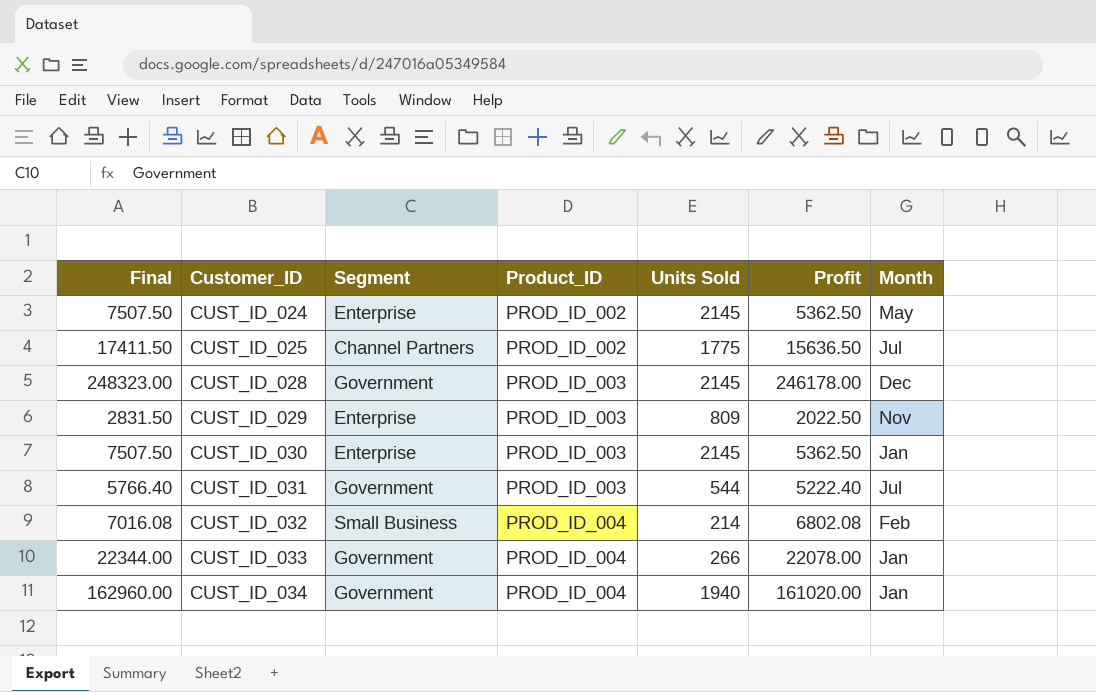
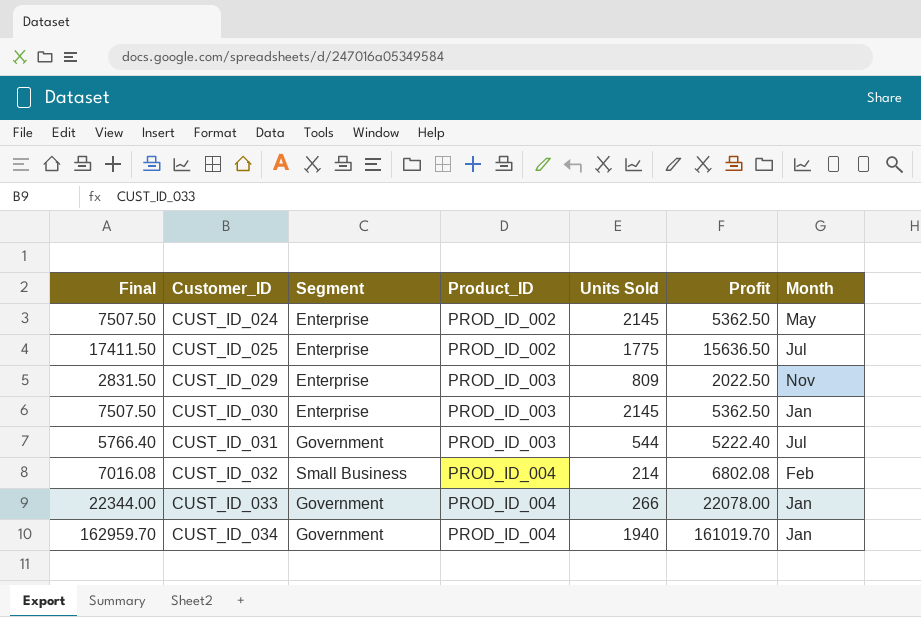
row CUST_ID_028: 248323.00 | Government | PROD_ID_003 | 2145 | 246178.00 | Dec -> none
CUST_ID_025 | Segment: Channel Partners -> Enterprise
CUST_ID_034 | Final: 162960.00 -> 162959.70
CUST_ID_034 | Profit: 161020.00 -> 161019.70

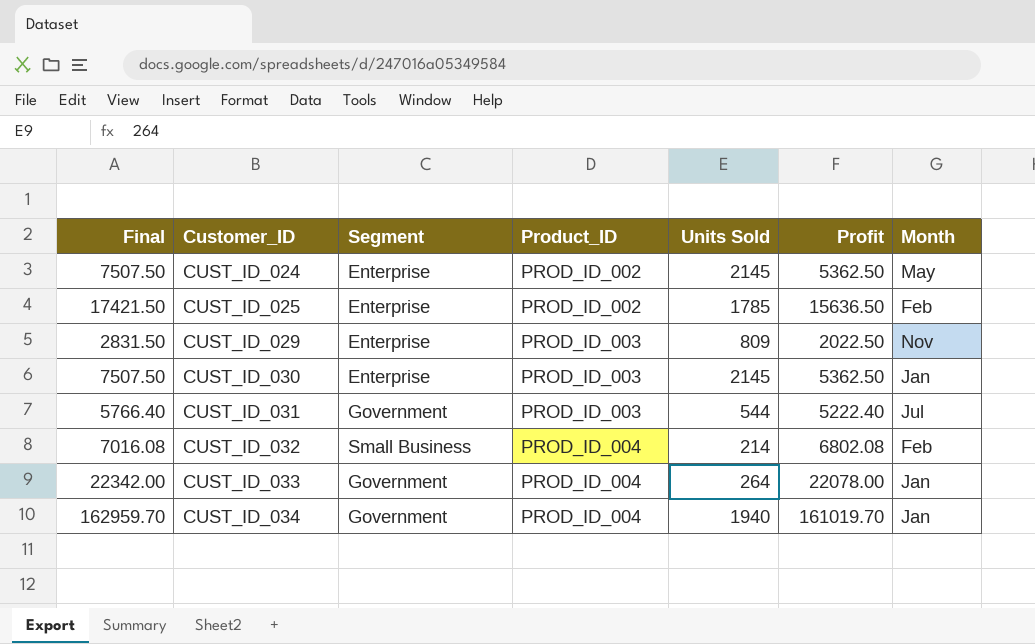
CUST_ID_025 | Final: 17411.50 -> 17421.50
CUST_ID_025 | Units Sold: 1775 -> 1785
CUST_ID_025 | Month: Jul -> Feb
CUST_ID_033 | Final: 22344.00 -> 22342.00
CUST_ID_033 | Units Sold: 266 -> 264

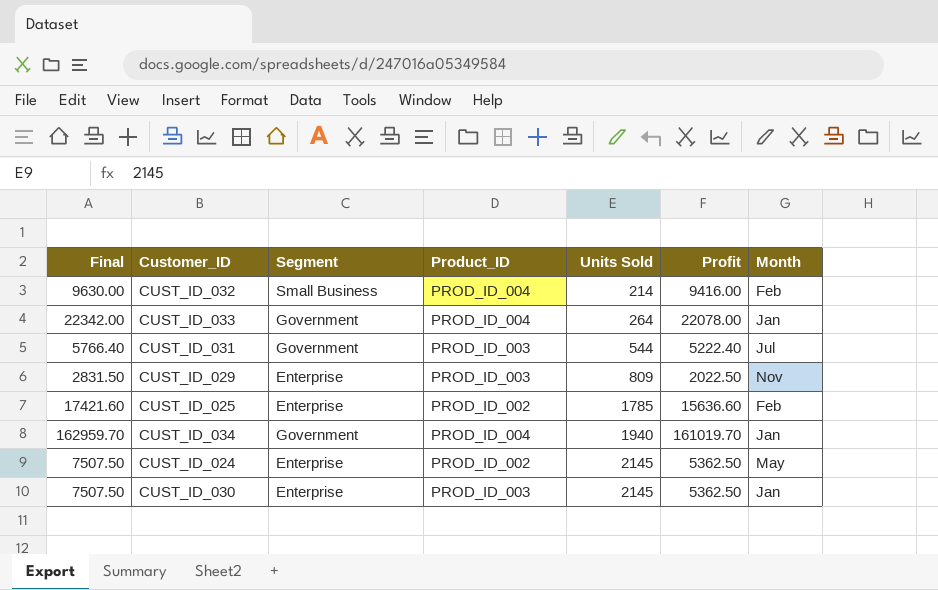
row order: Customer_ID ascending -> Units Sold ascending
CUST_ID_032 | Final: 7016.08 -> 9630.00
CUST_ID_032 | Profit: 6802.08 -> 9416.00
CUST_ID_025 | Final: 17421.50 -> 17421.60
CUST_ID_025 | Profit: 15636.50 -> 15636.60

